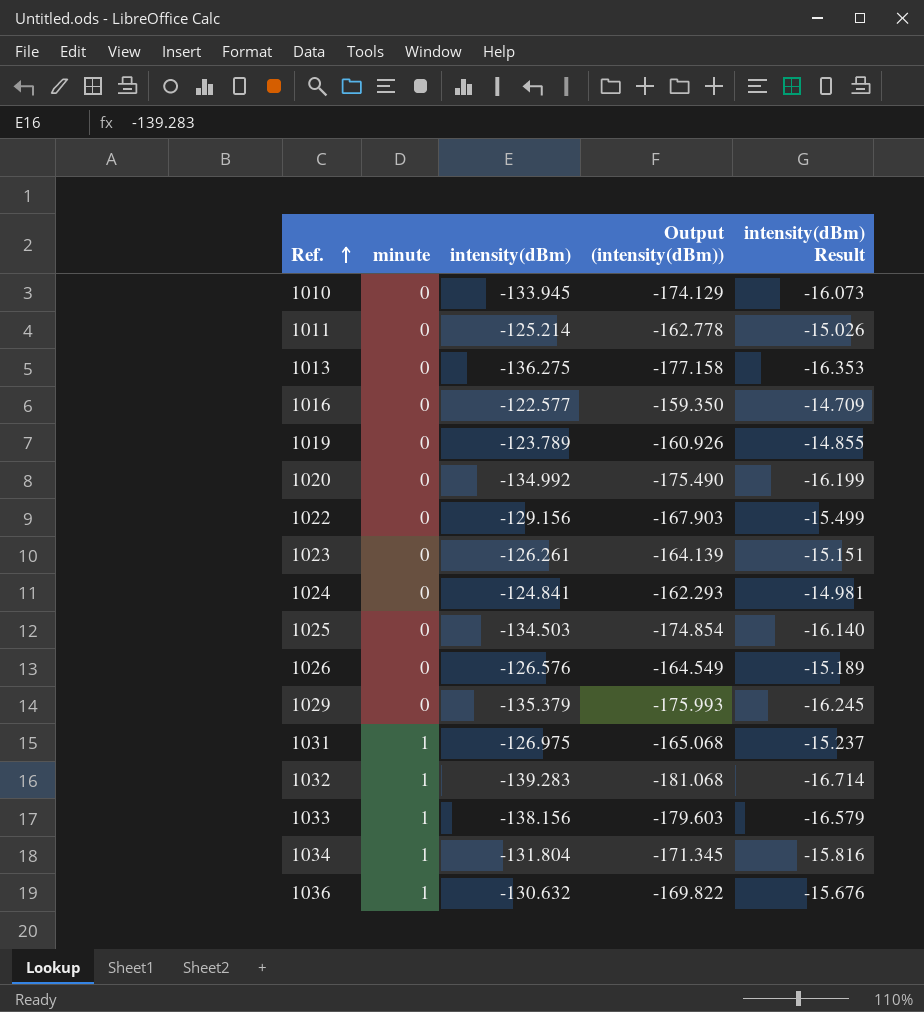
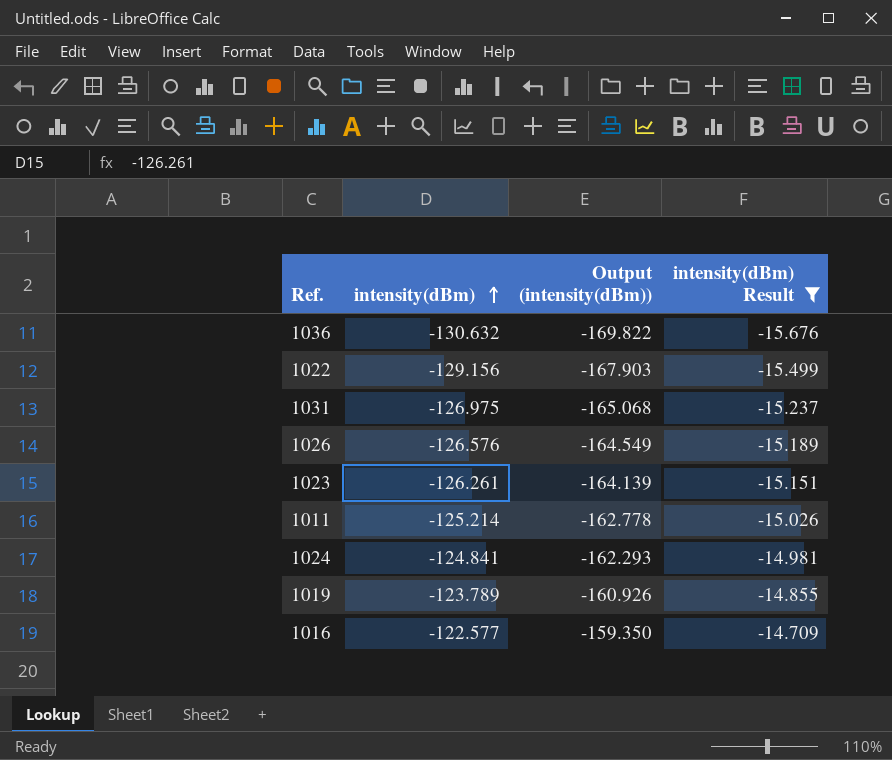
filter: none -> intensity(dBm) Result >= -15.676
row order: Ref. ascending -> intensity(dBm) ascending
column minute | position: 2 -> none

